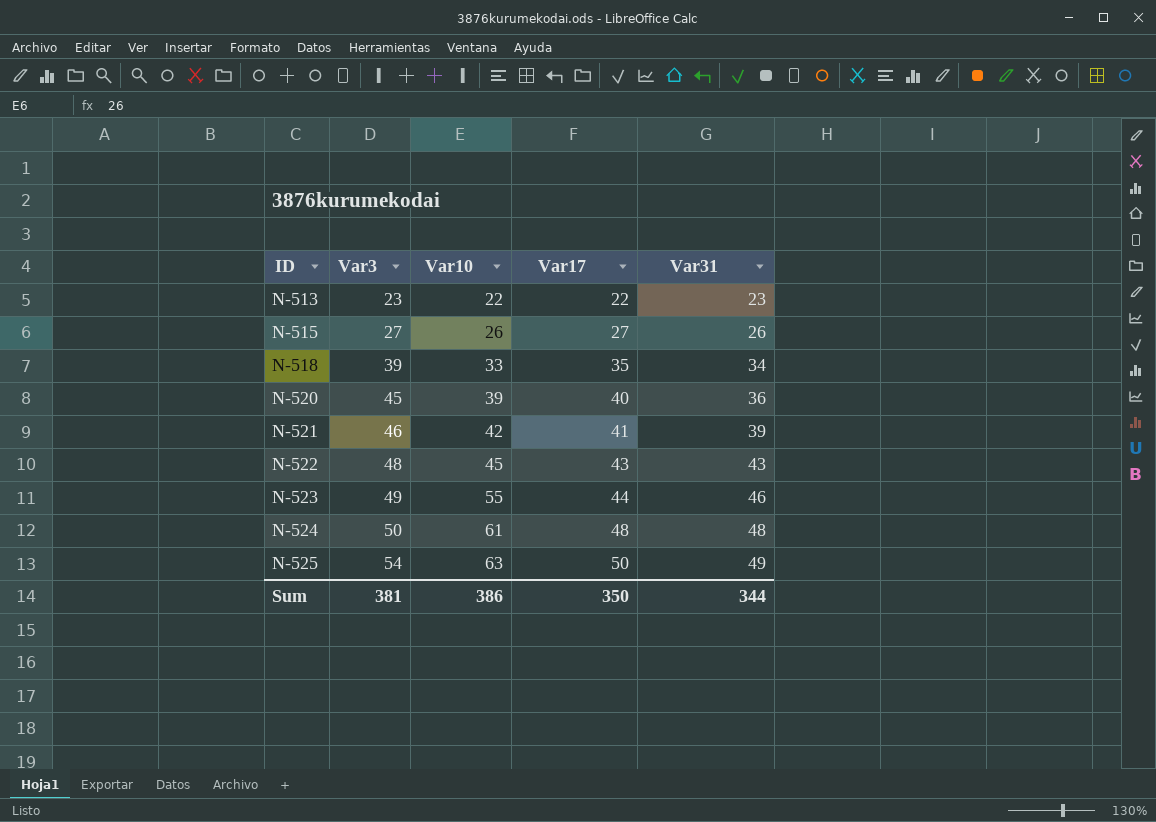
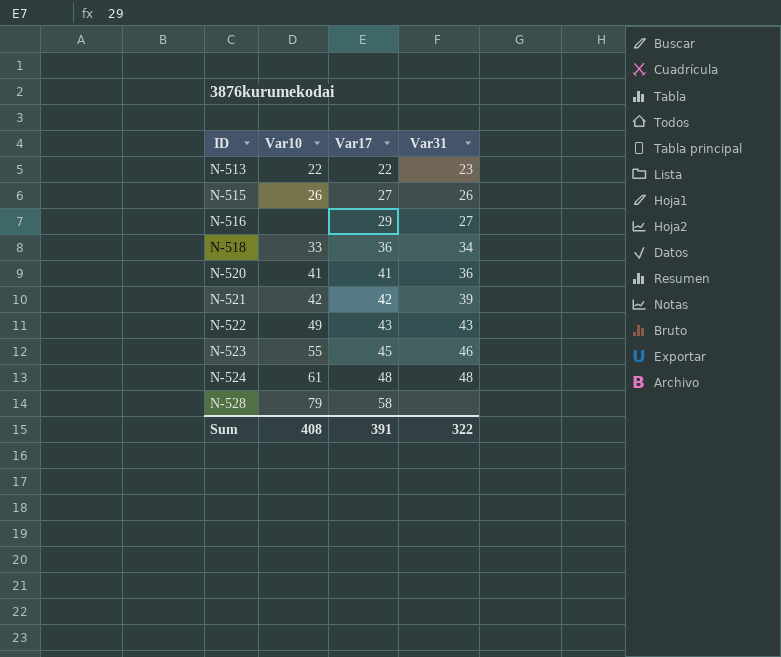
column Var3 | position: 2 -> none
row N-525: 54 | 63 | 50 | 49 -> none
row N-516: none -> none | 29 | 27
N-518 | Var17: 35 -> 36
N-520 | Var10: 39 -> 41
N-520 | Var17: 40 -> 41
N-521 | Var17: 41 -> 42
N-522 | Var10: 45 -> 49
N-523 | Var17: 44 -> 45
row N-528: none -> 79 | 58 | none
Sum | Var10: 386 -> 408
Sum | Var17: 350 -> 391
Sum | Var31: 344 -> 322

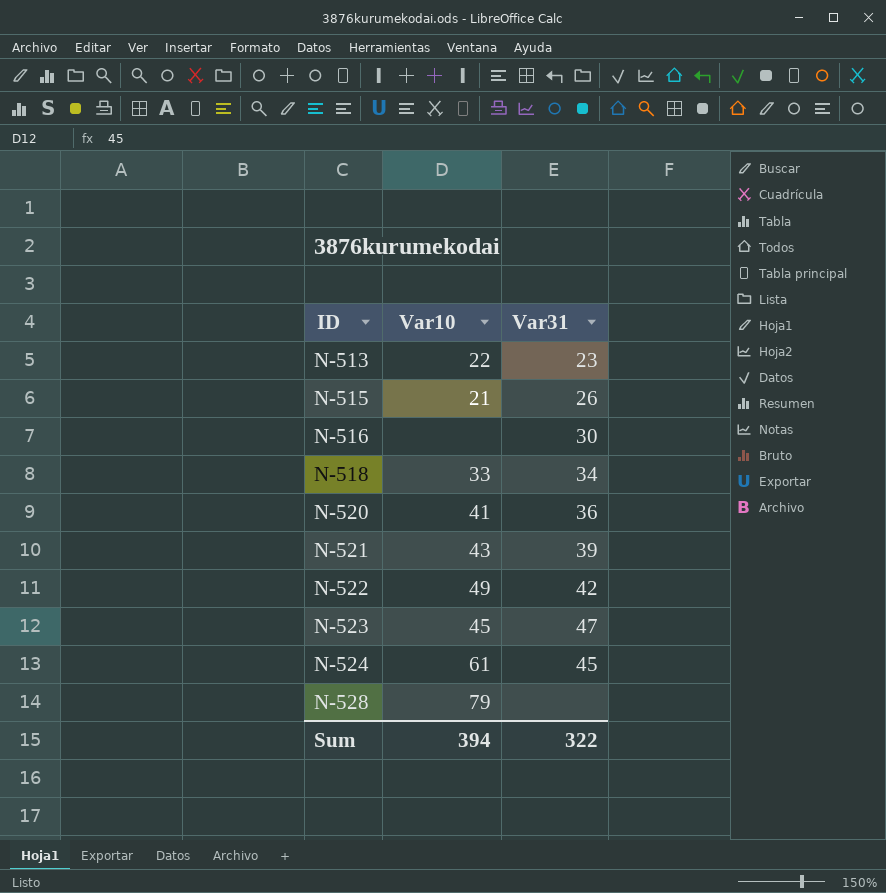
column Var17 | position: 3 -> none
N-515 | Var10: 26 -> 21
N-516 | Var31: 27 -> 30
N-521 | Var10: 42 -> 43
N-522 | Var31: 43 -> 42
N-523 | Var10: 55 -> 45
N-523 | Var31: 46 -> 47
N-524 | Var31: 48 -> 45
Sum | Var10: 408 -> 394

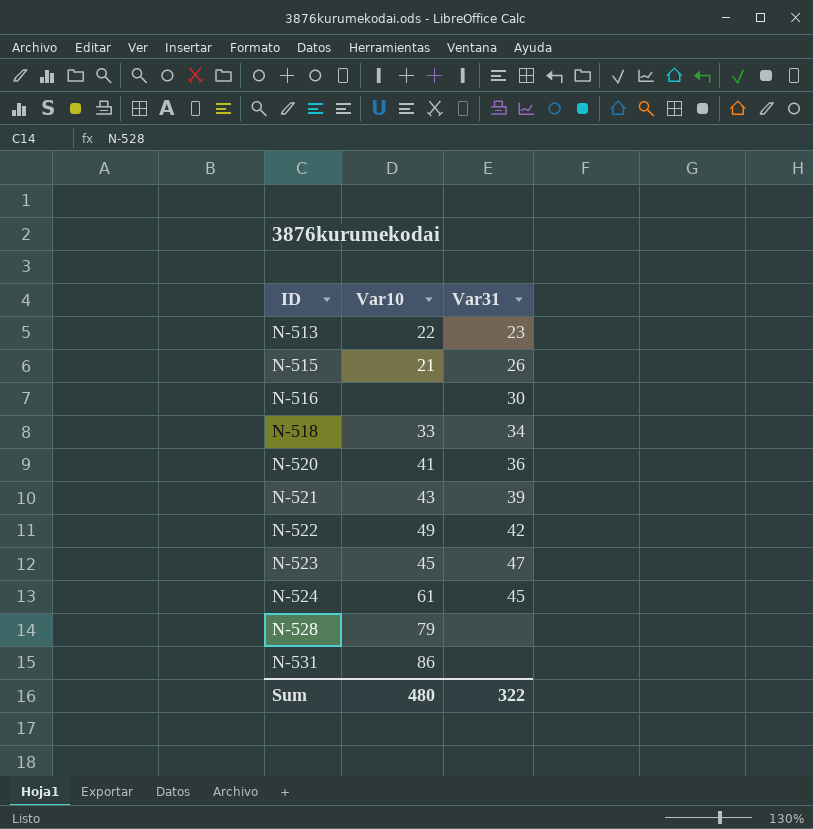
row N-531: none -> 86 | none
Sum | Var10: 394 -> 480

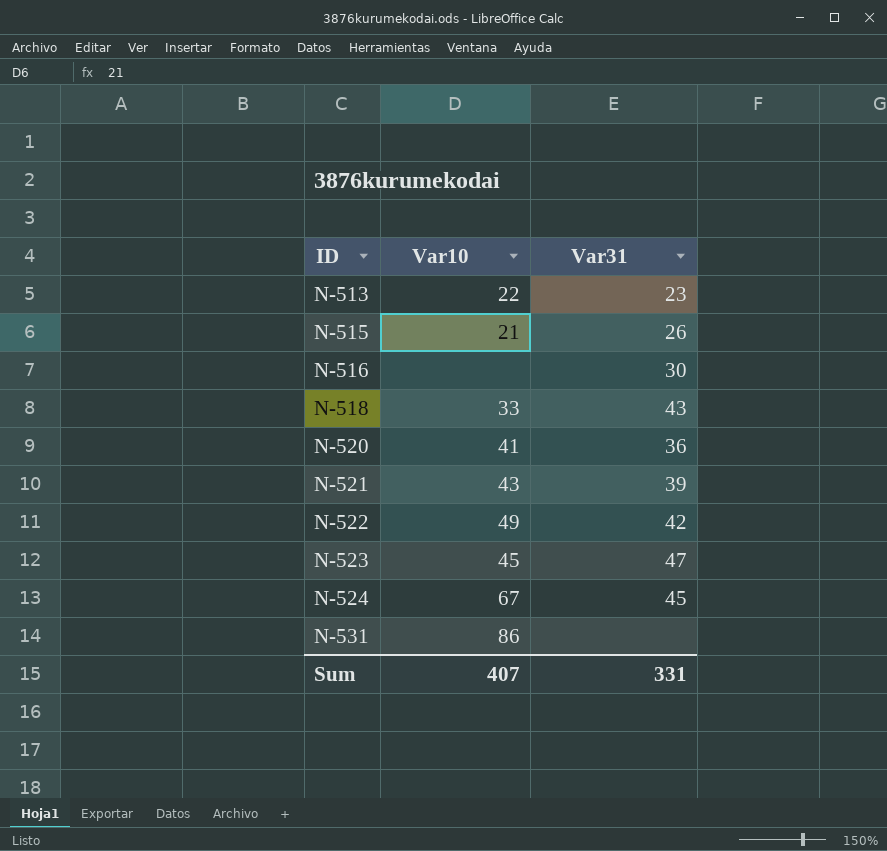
row N-528: 79 | none -> none
N-518 | Var31: 34 -> 43
N-524 | Var10: 61 -> 67
Sum | Var10: 480 -> 407
Sum | Var31: 322 -> 331

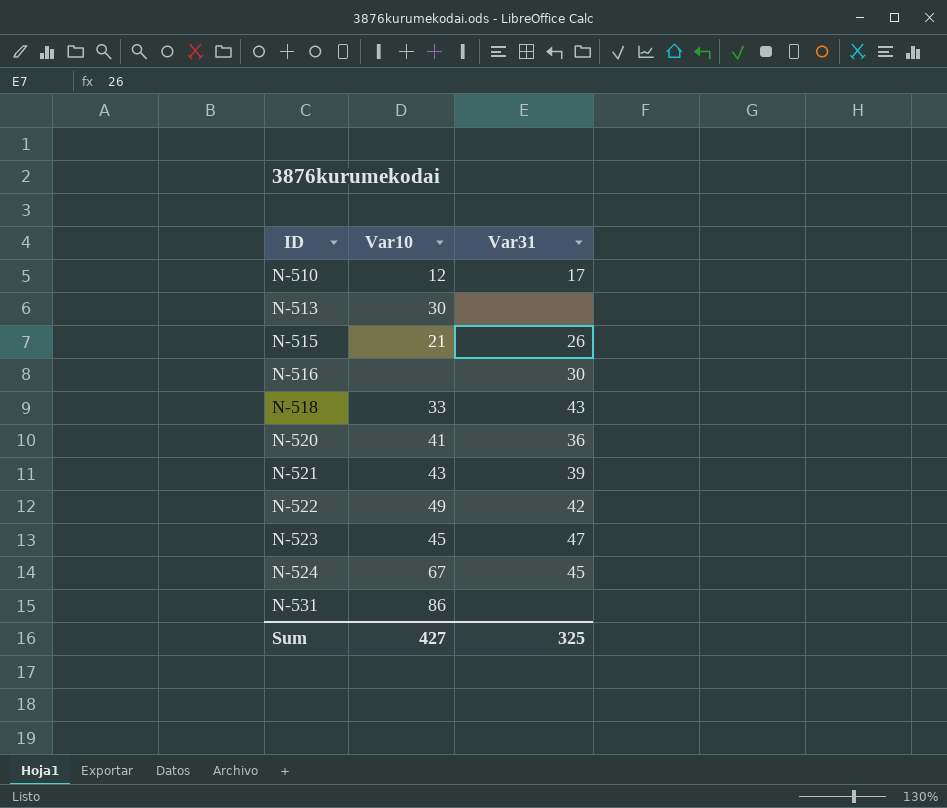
row N-510: none -> 12 | 17
N-513 | Var10: 22 -> 30
N-513 | Var31: 23 -> none
Sum | Var10: 407 -> 427
Sum | Var31: 331 -> 325

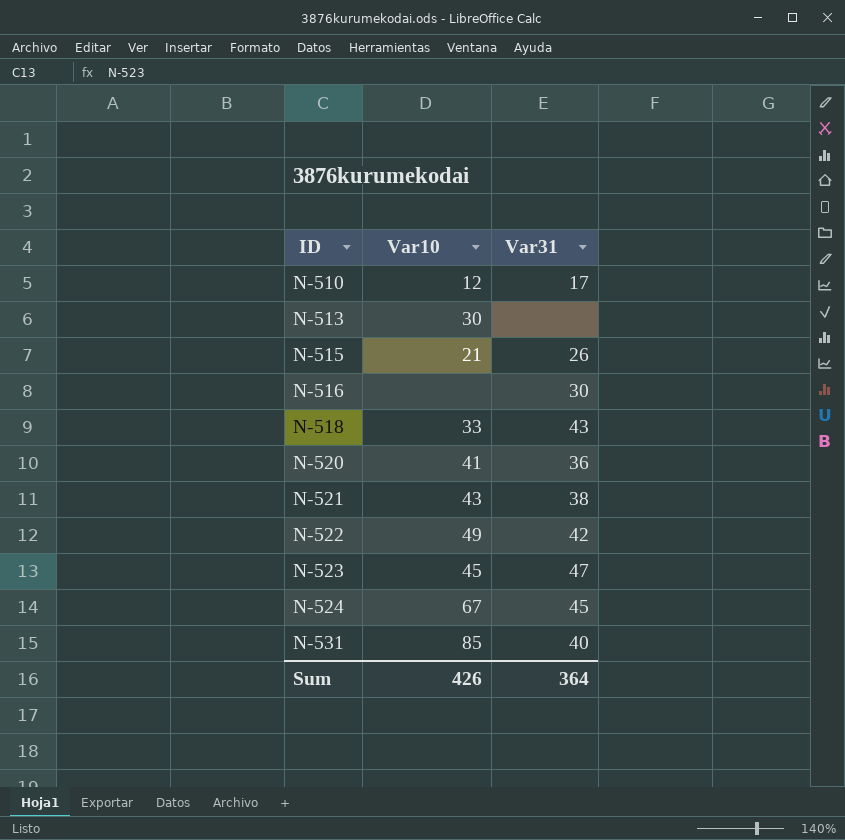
N-521 | Var31: 39 -> 38
N-531 | Var10: 86 -> 85
N-531 | Var31: none -> 40
Sum | Var10: 427 -> 426
Sum | Var31: 325 -> 364

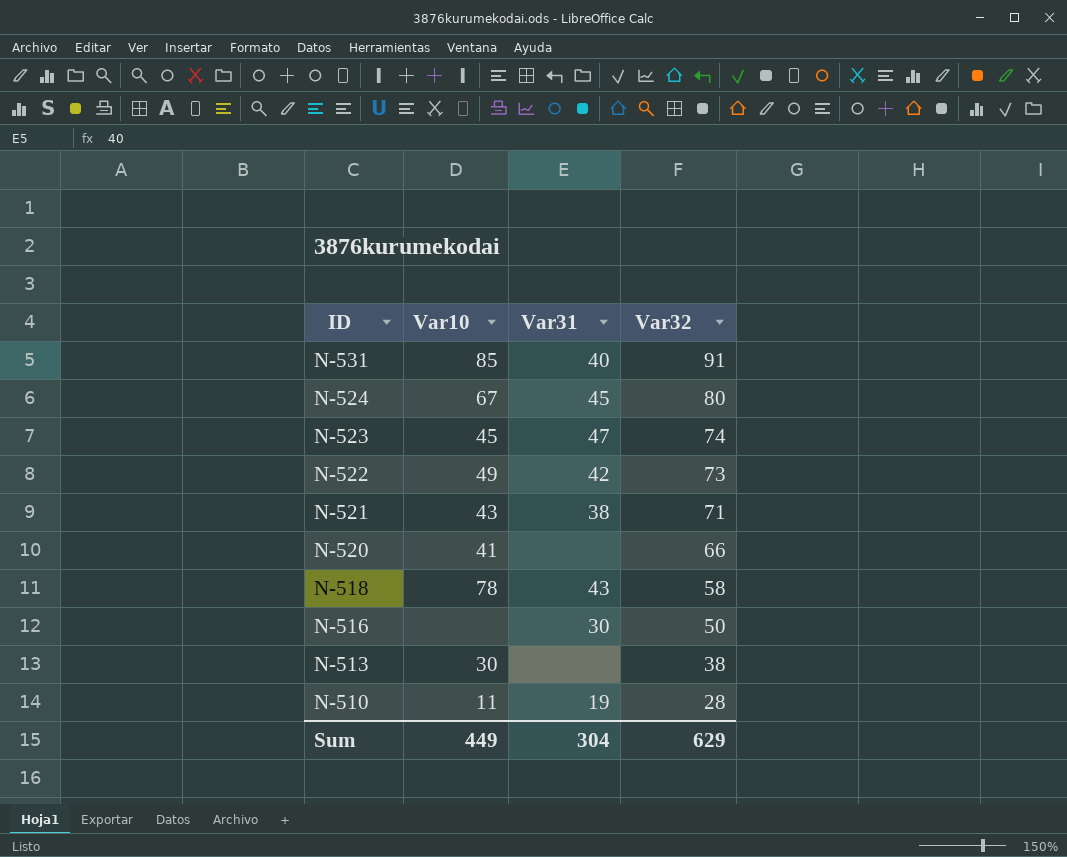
row order: ID ascending -> ID descending
column Var32 | position: none -> 4
row N-515: 21 | 26 -> none
N-520 | Var31: 36 -> none
N-518 | Var10: 33 -> 78
N-510 | Var10: 12 -> 11
N-510 | Var31: 17 -> 19
Sum | Var10: 426 -> 449
Sum | Var31: 364 -> 304

